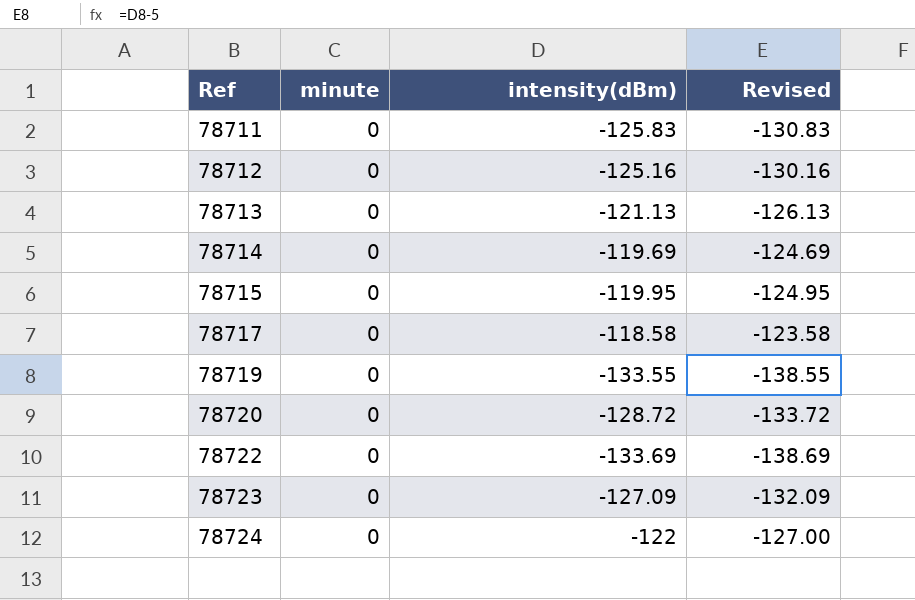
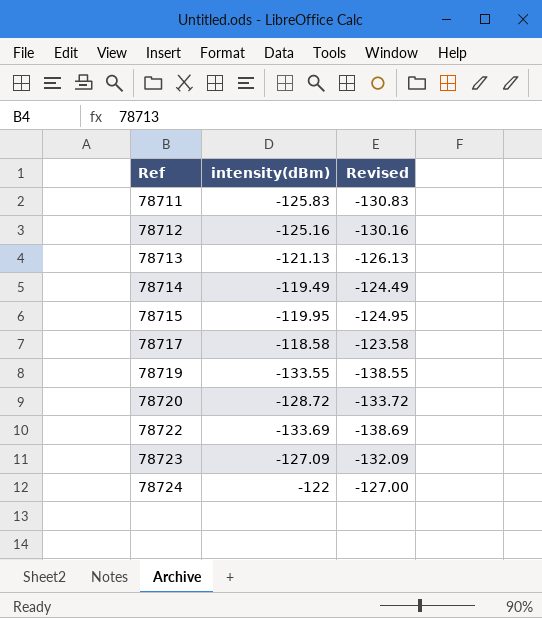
column minute | position: 2 -> none
78714 | intensity(dBm): -119.69 -> -119.49
78714 | Revised: -124.69 -> -124.49

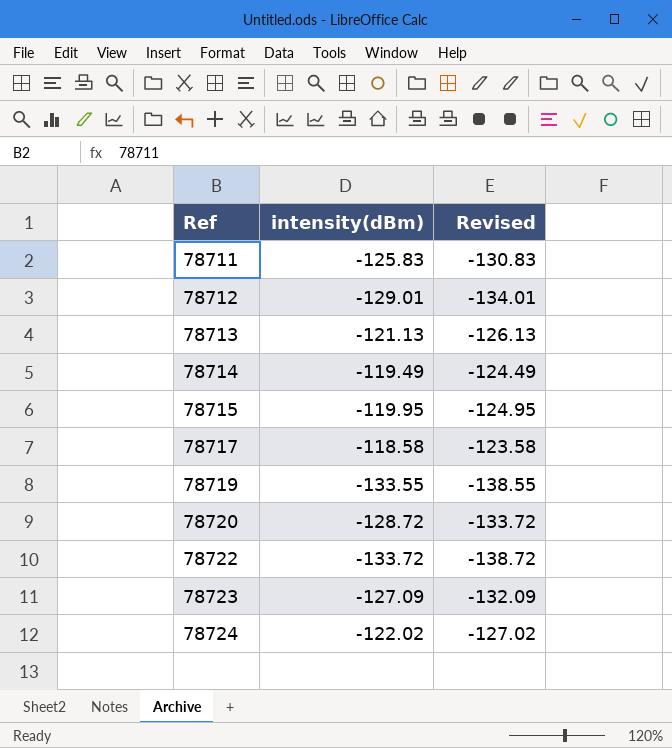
78712 | intensity(dBm): -125.16 -> -129.01
78712 | Revised: -130.16 -> -134.01
78722 | intensity(dBm): -133.69 -> -133.72
78722 | Revised: -138.69 -> -138.72
78724 | intensity(dBm): -122 -> -122.02
78724 | Revised: -127.00 -> -127.02

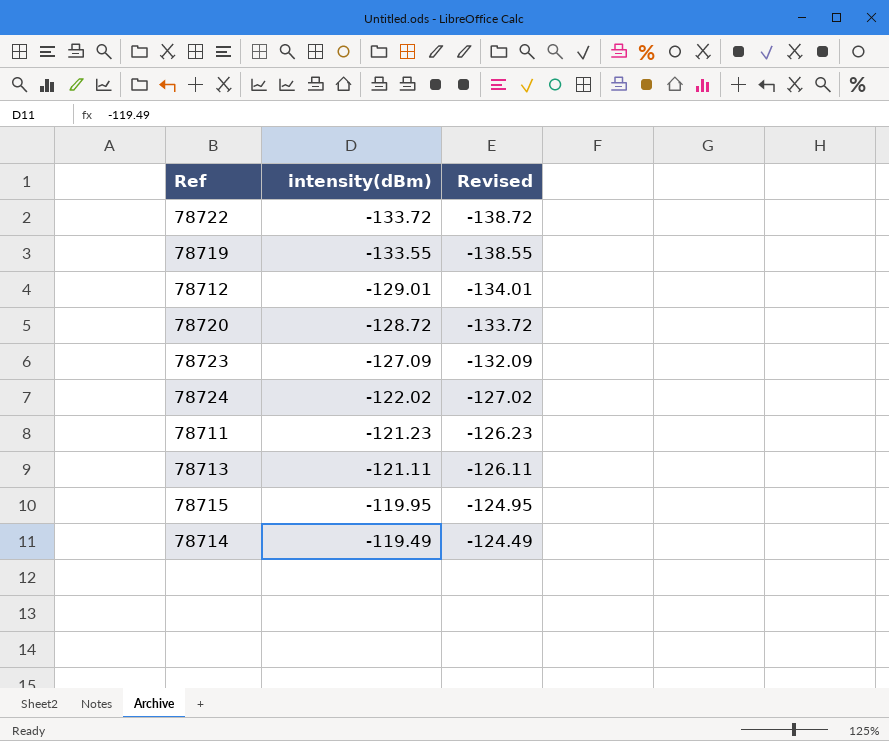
row order: Ref ascending -> intensity(dBm) ascending
row 78717: -118.58 | -123.58 -> none
78711 | intensity(dBm): -125.83 -> -121.23
78711 | Revised: -130.83 -> -126.23
78713 | intensity(dBm): -121.13 -> -121.11
78713 | Revised: -126.13 -> -126.11

